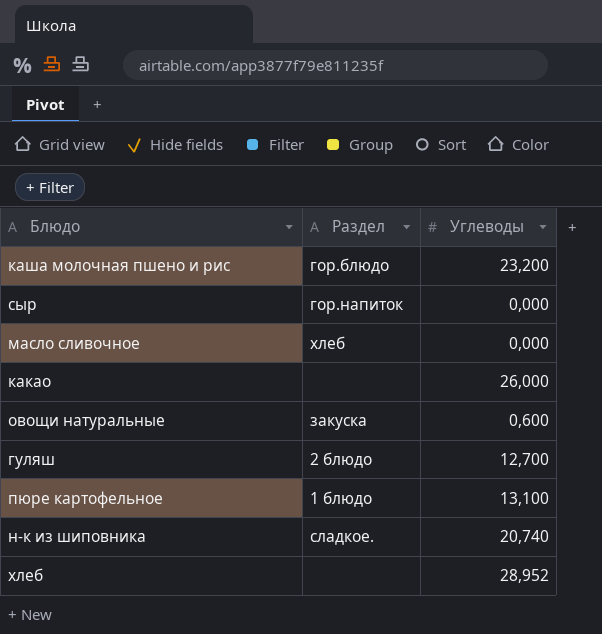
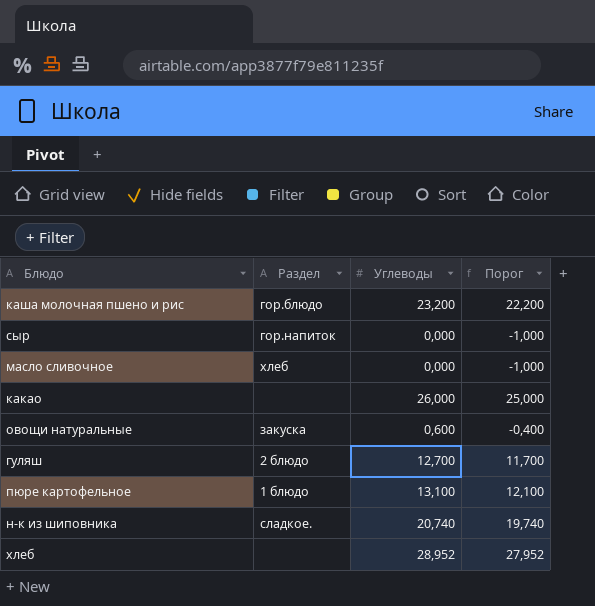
column Порог | formula: none -> [Углеводы] - 1

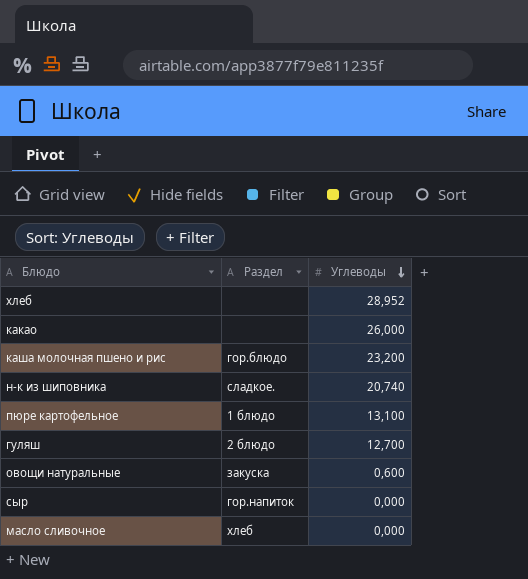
row order: none -> Углеводы descending
column Порог | formula: [Углеводы] - 1 -> none

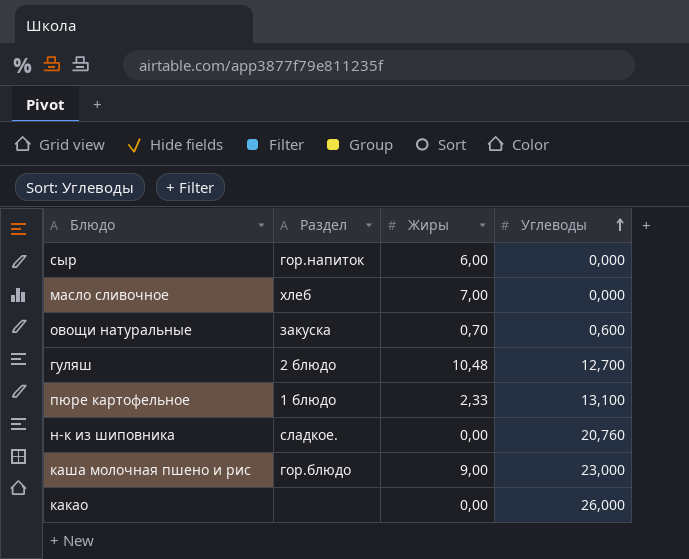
row order: Углеводы descending -> Углеводы ascending
column Жиры | position: none -> 3
row хлеб: none | 28,952 -> none
н-к из шиповника | Углеводы: 20,740 -> 20,760
каша молочная пшено и рис | Углеводы: 23,200 -> 23,000

